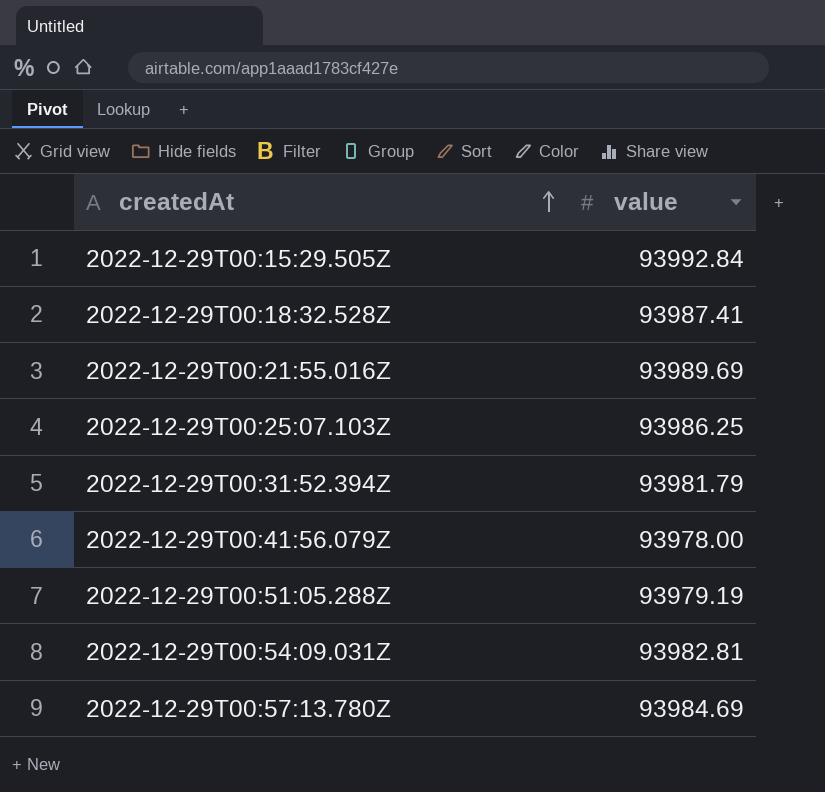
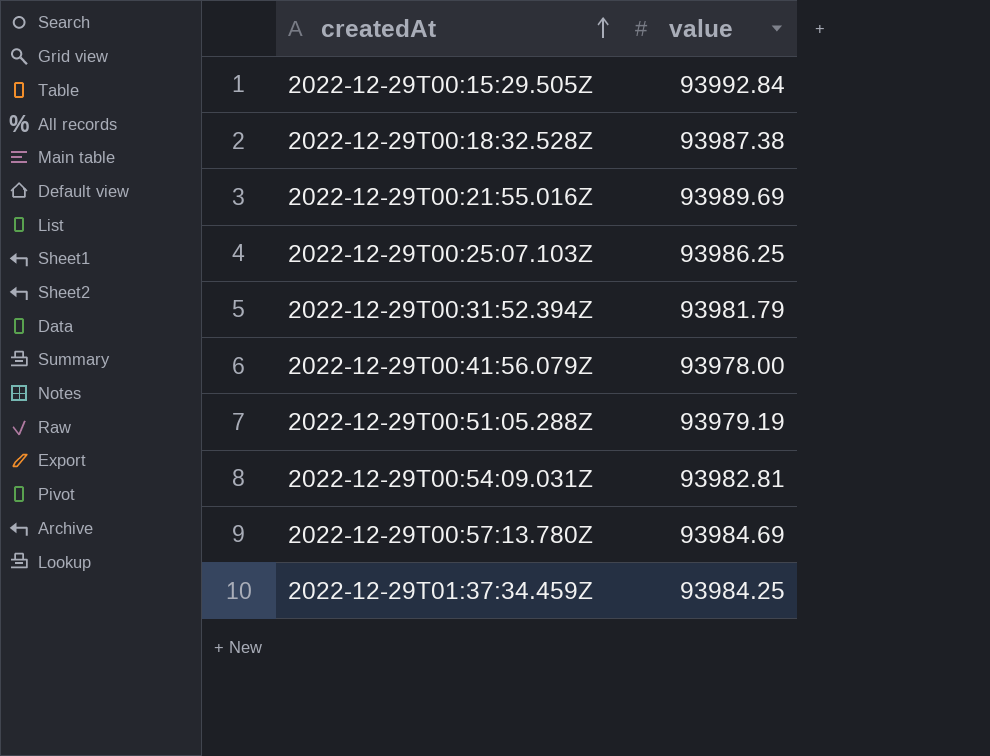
2022-12-29T00:18:32.528Z | value: 93987.41 -> 93987.38
row 2022-12-29T01:37:34.459Z: none -> 93984.25

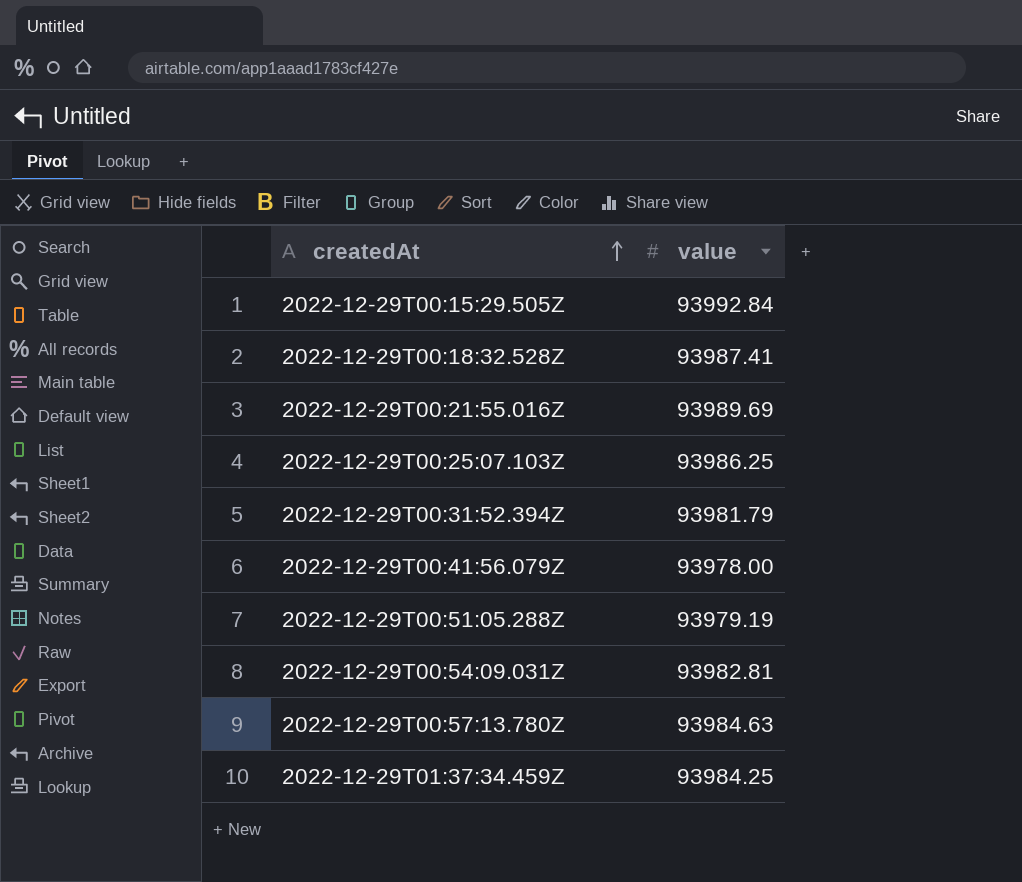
2022-12-29T00:18:32.528Z | value: 93987.38 -> 93987.41
2022-12-29T00:57:13.780Z | value: 93984.69 -> 93984.63

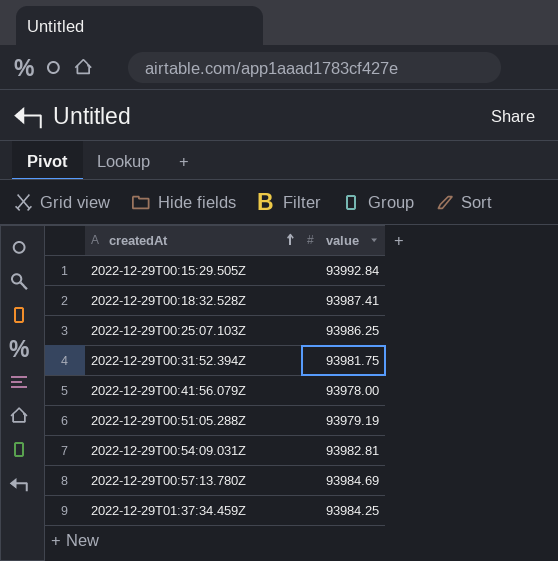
row 2022-12-29T00:21:55.016Z: 93989.69 -> none
2022-12-29T00:31:52.394Z | value: 93981.79 -> 93981.75
2022-12-29T00:57:13.780Z | value: 93984.63 -> 93984.69

